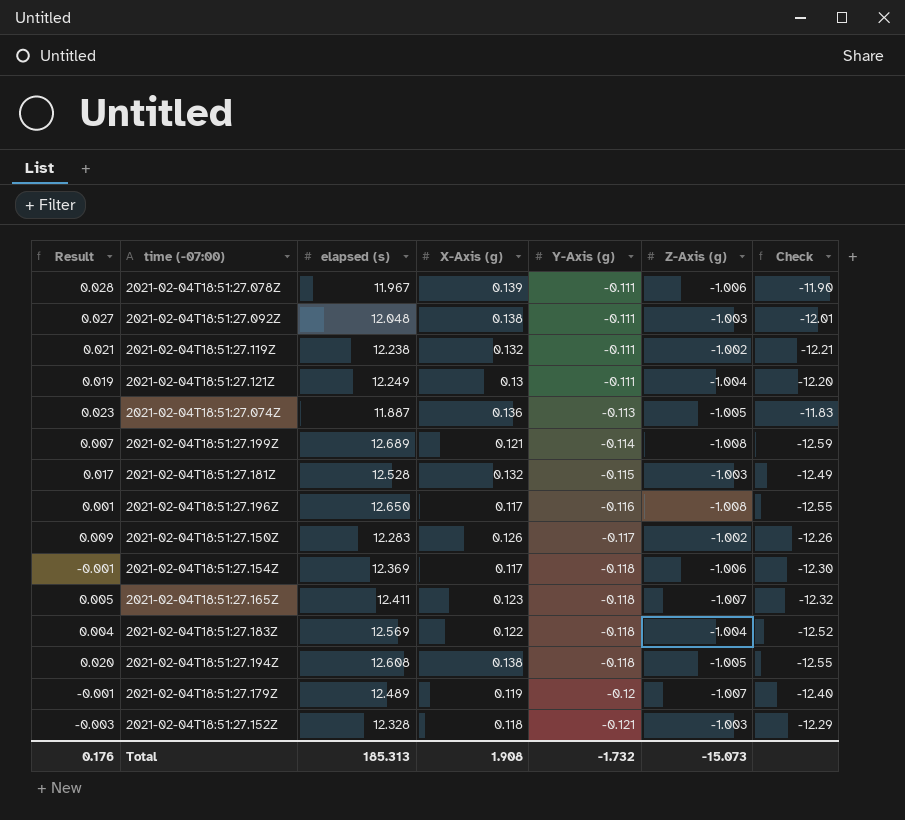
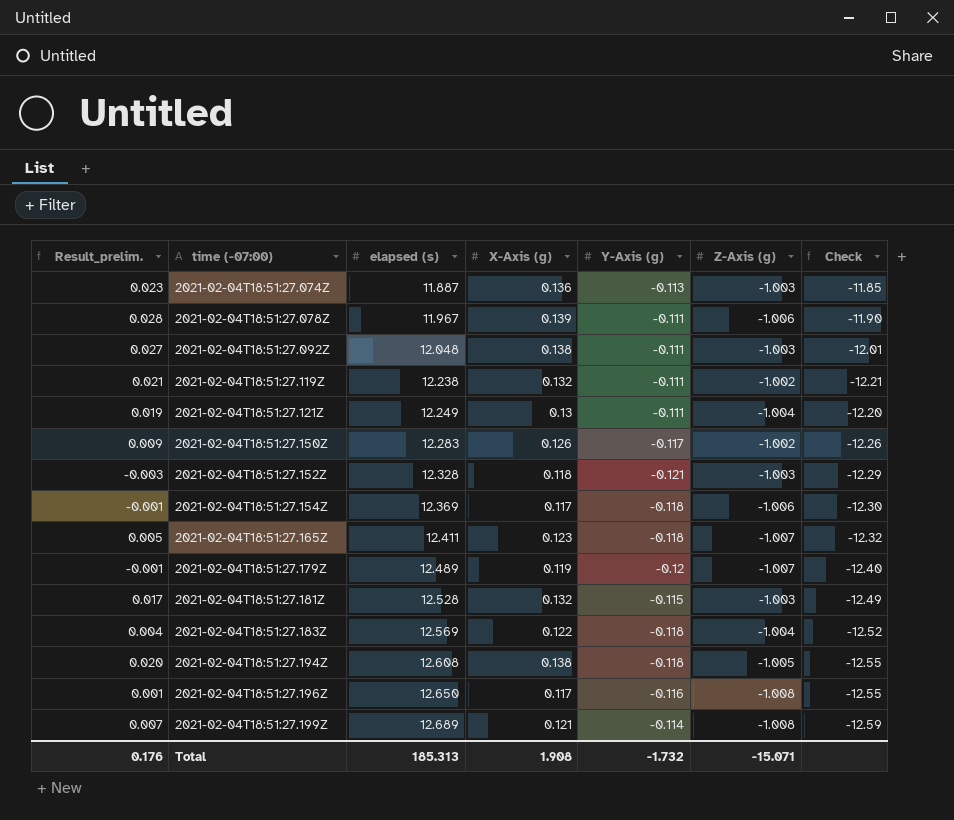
row order: Y-Axis (g) descending -> time (-07:00) ascending
column name: Result -> Result_prelim.
2021-02-04T18:51:27.074Z | Z-Axis (g): -1.005 -> -1.003
2021-02-04T18:51:27.074Z | Check: -11.83 -> -11.85
Total | Z-Axis (g): -15.073 -> -15.071

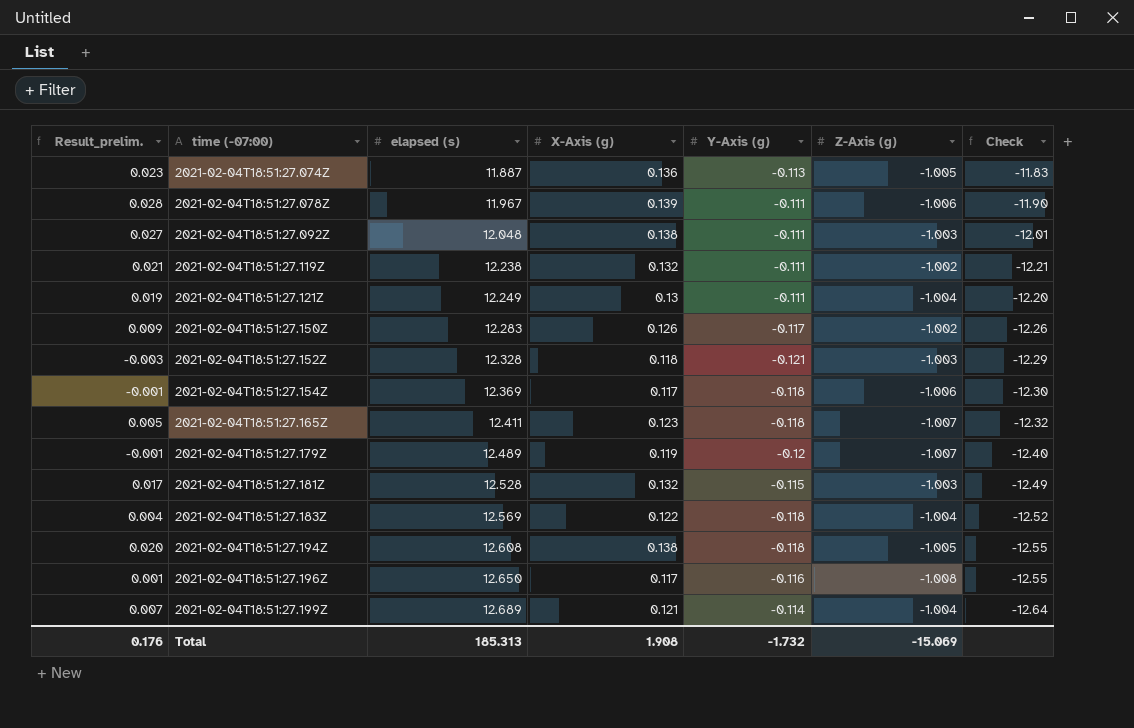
2021-02-04T18:51:27.074Z | Z-Axis (g): -1.003 -> -1.005
2021-02-04T18:51:27.074Z | Check: -11.85 -> -11.83
2021-02-04T18:51:27.199Z | Z-Axis (g): -1.008 -> -1.004
2021-02-04T18:51:27.199Z | Check: -12.59 -> -12.64
Total | Z-Axis (g): -15.071 -> -15.069

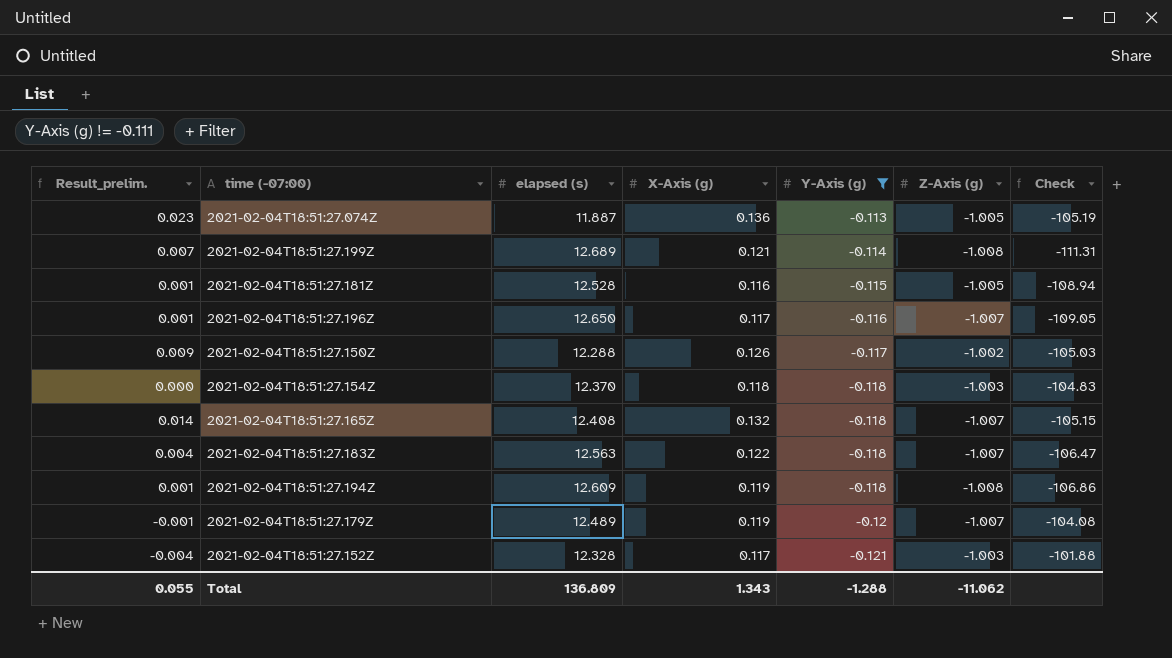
filter: none -> Y-Axis (g) != -0.111
row order: time (-07:00) ascending -> Y-Axis (g) descending
column Check | formula: [elapsed (s)] / [Z-Axis (g)] -> [elapsed (s)] / [Y-Axis (g)]
2021-02-04T18:51:27.199Z | Z-Axis (g): -1.004 -> -1.008
2021-02-04T18:51:27.181Z | Result_prelim.: 0.017 -> 0.001
2021-02-04T18:51:27.181Z | X-Axis (g): 0.132 -> 0.116
2021-02-04T18:51:27.181Z | Z-Axis (g): -1.003 -> -1.005
2021-02-04T18:51:27.196Z | Z-Axis (g): -1.008 -> -1.007
2021-02-04T18:51:27.150Z | elapsed (s): 12.283 -> 12.288
2021-02-04T18:51:27.154Z | Result_prelim.: -0.001 -> 0.000
2021-02-04T18:51:27.154Z | elapsed (s): 12.369 -> 12.370
2021-02-04T18:51:27.154Z | X-Axis (g): 0.117 -> 0.118
2021-02-04T18:51:27.154Z | Z-Axis (g): -1.006 -> -1.003
2021-02-04T18:51:27.165Z | Result_prelim.: 0.005 -> 0.014
2021-02-04T18:51:27.165Z | elapsed (s): 12.411 -> 12.408
2021-02-04T18:51:27.165Z | X-Axis (g): 0.123 -> 0.132
2021-02-04T18:51:27.183Z | elapsed (s): 12.569 -> 12.563
2021-02-04T18:51:27.183Z | Z-Axis (g): -1.004 -> -1.007
2021-02-04T18:51:27.194Z | Result_prelim.: 0.020 -> 0.001
2021-02-04T18:51:27.194Z | elapsed (s): 12.608 -> 12.609
2021-02-04T18:51:27.194Z | X-Axis (g): 0.138 -> 0.119
2021-02-04T18:51:27.194Z | Z-Axis (g): -1.005 -> -1.008
2021-02-04T18:51:27.152Z | Result_prelim.: -0.003 -> -0.004
2021-02-04T18:51:27.152Z | X-Axis (g): 0.118 -> 0.117
Total | Result_prelim.: 0.176 -> 0.055
Total | elapsed (s): 185.313 -> 136.809
Total | X-Axis (g): 1.908 -> 1.343
Total | Y-Axis (g): -1.732 -> -1.288
Total | Z-Axis (g): -15.069 -> -11.062

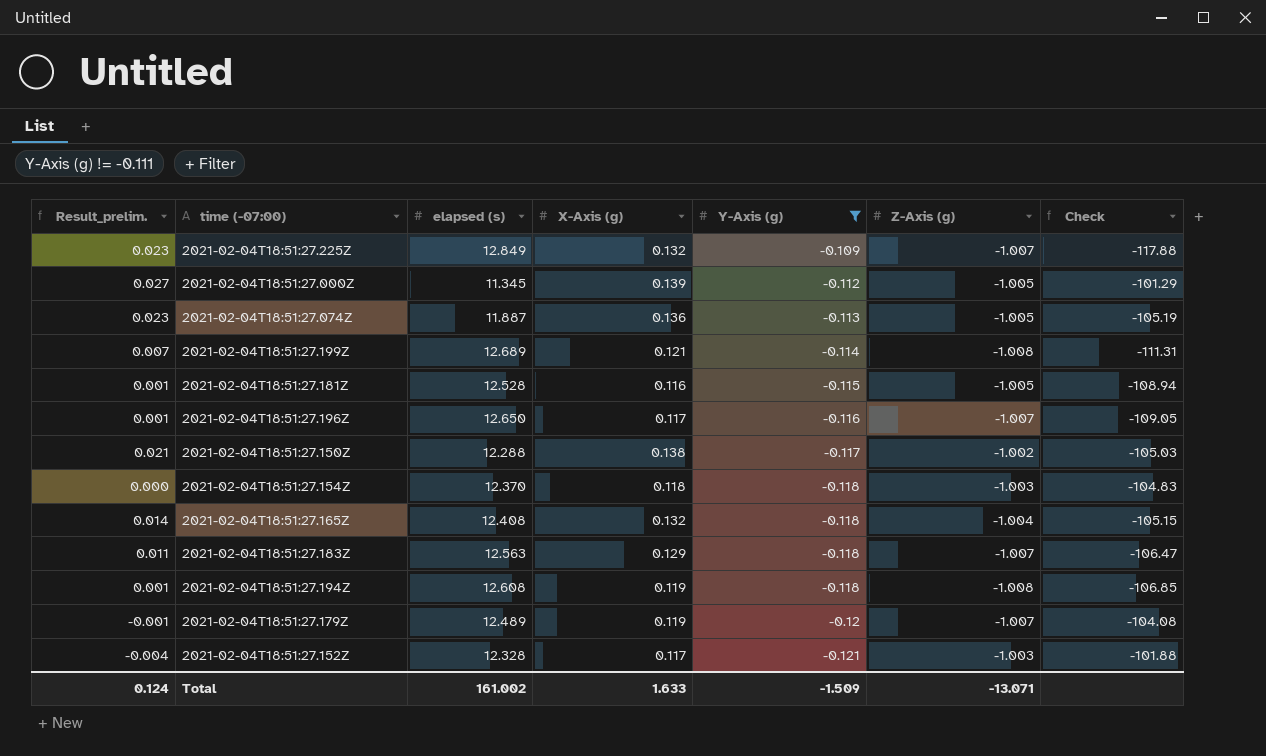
row 2021-02-04T18:51:27.225Z: none -> 0.023 | 12.849 | 0.132 | -0.109 | -1.007 | -117.88
row 2021-02-04T18:51:27.000Z: none -> 0.027 | 11.345 | 0.139 | -0.112 | -1.005 | -101.29
2021-02-04T18:51:27.150Z | Result_prelim.: 0.009 -> 0.021
2021-02-04T18:51:27.150Z | X-Axis (g): 0.126 -> 0.138
2021-02-04T18:51:27.165Z | Z-Axis (g): -1.007 -> -1.004
2021-02-04T18:51:27.183Z | Result_prelim.: 0.004 -> 0.011
2021-02-04T18:51:27.183Z | X-Axis (g): 0.122 -> 0.129
2021-02-04T18:51:27.194Z | elapsed (s): 12.609 -> 12.608
2021-02-04T18:51:27.194Z | Check: -106.86 -> -106.85
Total | Result_prelim.: 0.055 -> 0.124
Total | elapsed (s): 136.809 -> 161.002
Total | X-Axis (g): 1.343 -> 1.633
Total | Y-Axis (g): -1.288 -> -1.509
Total | Z-Axis (g): -11.062 -> -13.071

